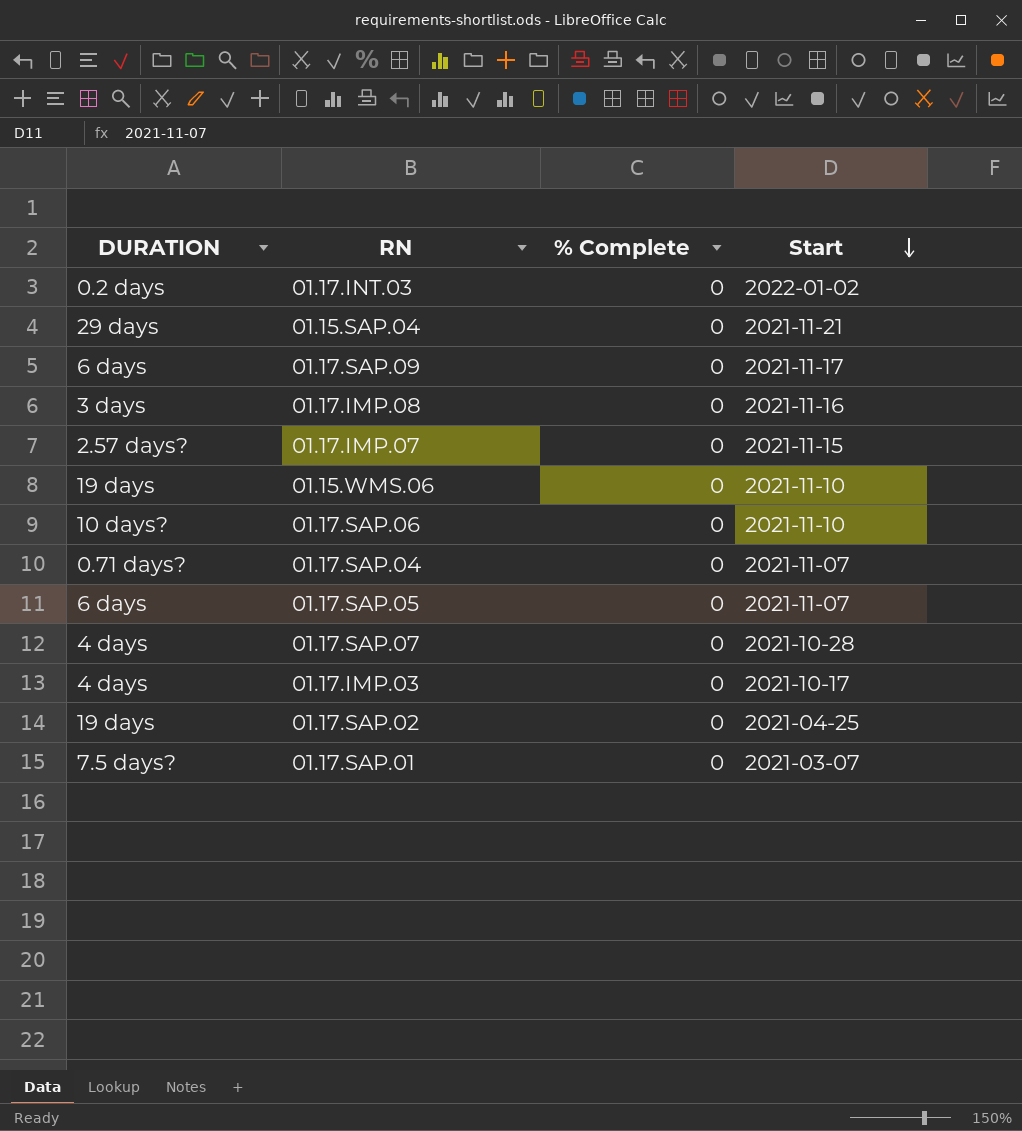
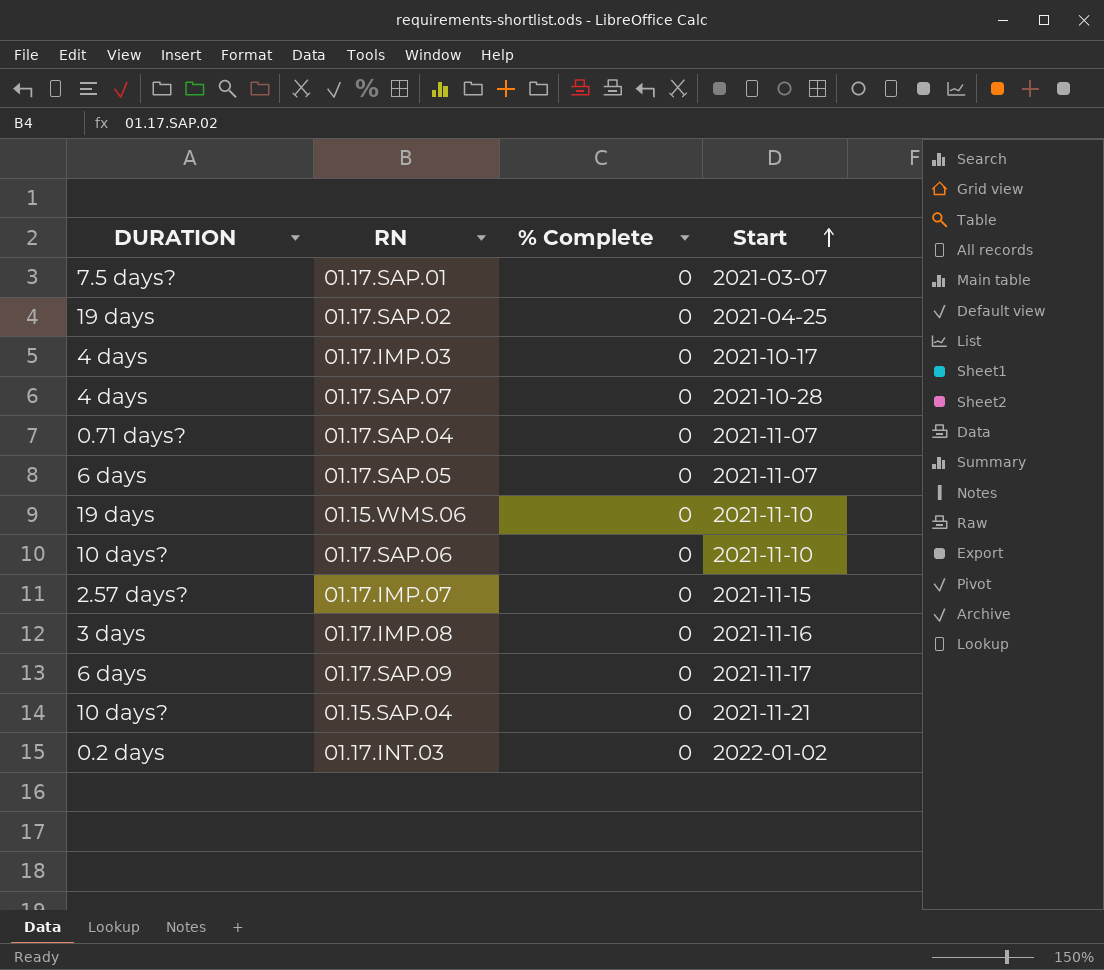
row order: Start descending -> Start ascending
01.15.SAP.04 | DURATION: 29 days -> 10 days?

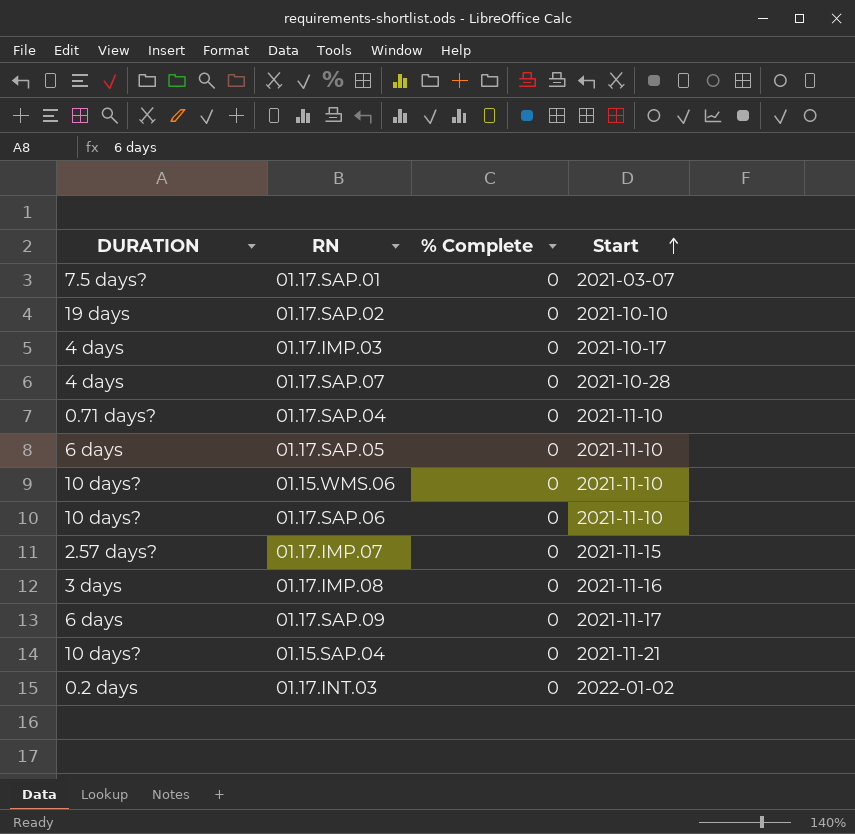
01.17.SAP.02 | Start: 2021-04-25 -> 2021-10-10
01.17.SAP.04 | Start: 2021-11-07 -> 2021-11-10
01.17.SAP.05 | Start: 2021-11-07 -> 2021-11-10
01.15.WMS.06 | DURATION: 19 days -> 10 days?

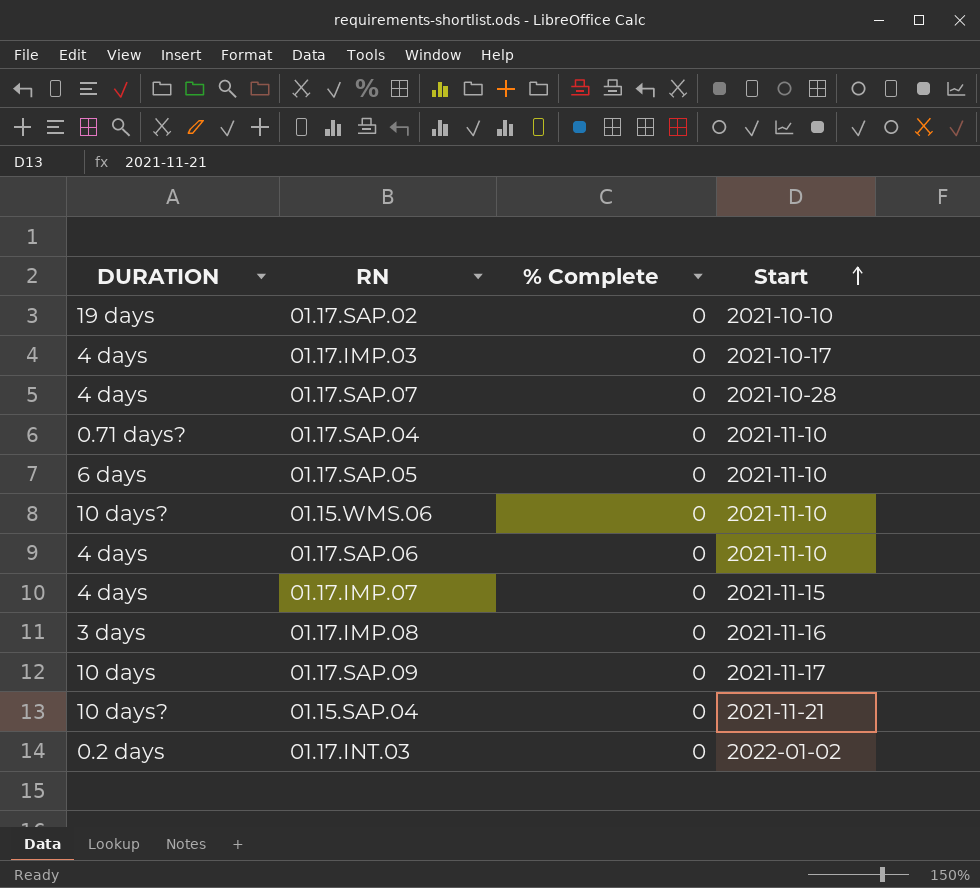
row 01.17.SAP.01: 7.5 days? | 0 | 2021-03-07 -> none
01.17.SAP.06 | DURATION: 10 days? -> 4 days
01.17.IMP.07 | DURATION: 2.57 days? -> 4 days
01.17.SAP.09 | DURATION: 6 days -> 10 days

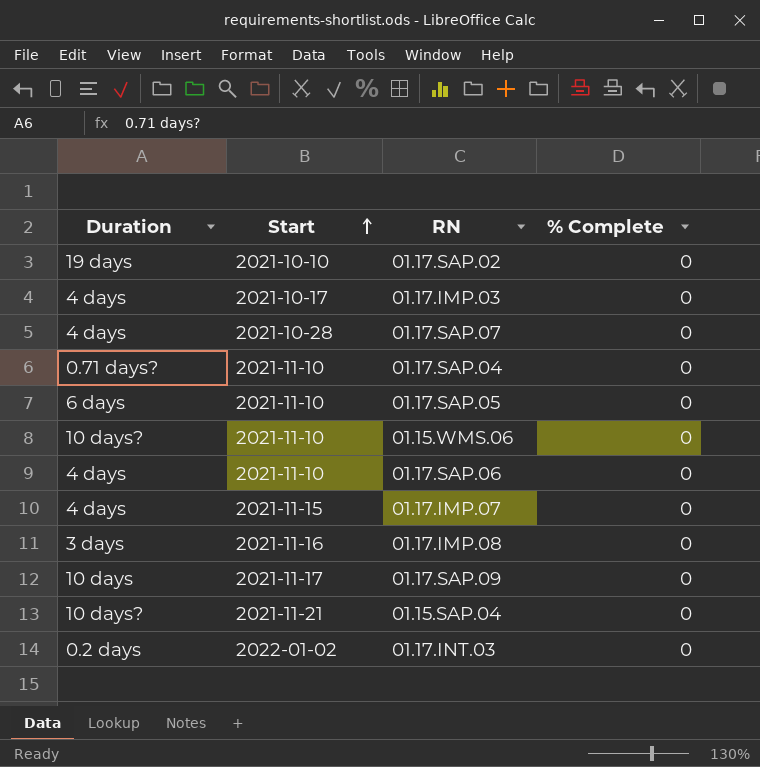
column name: DURATION -> Duration
column Start | position: 4 -> 2

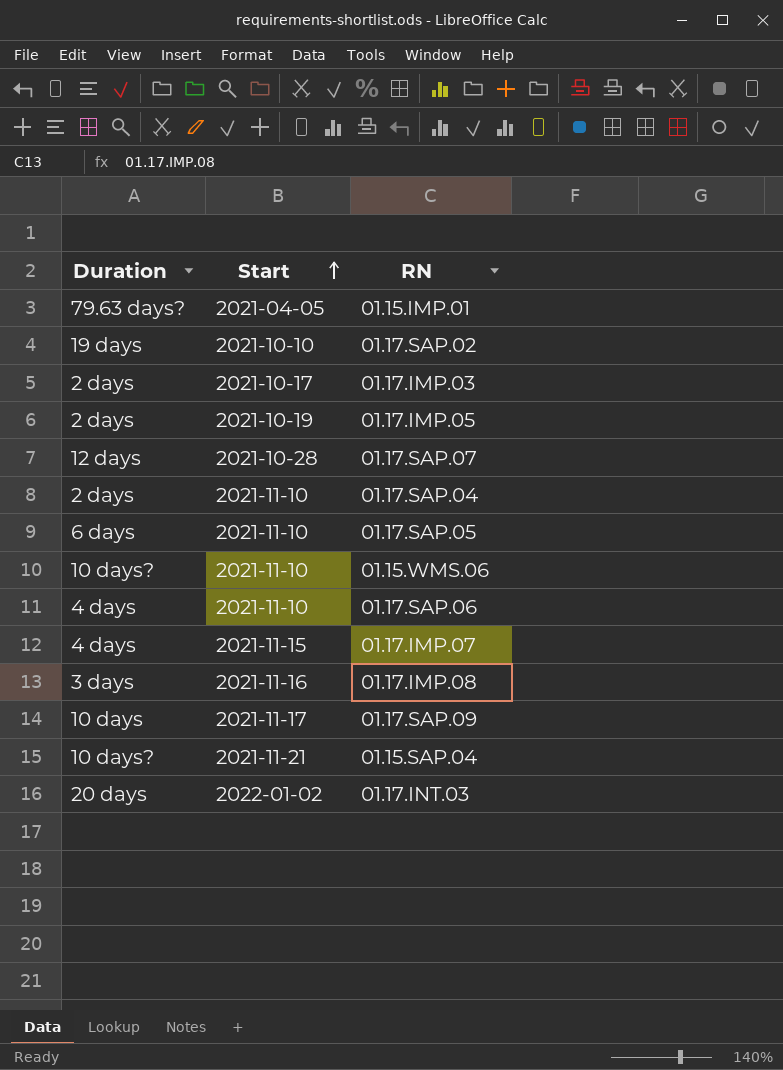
column % Complete | position: 4 -> none
row 01.15.IMP.01: none -> 79.63 days? | 2021-04-05
01.17.IMP.03 | Duration: 4 days -> 2 days
row 01.17.IMP.05: none -> 2 days | 2021-10-19
01.17.SAP.07 | Duration: 4 days -> 12 days
01.17.SAP.04 | Duration: 0.71 days? -> 2 days
01.17.INT.03 | Duration: 0.2 days -> 20 days

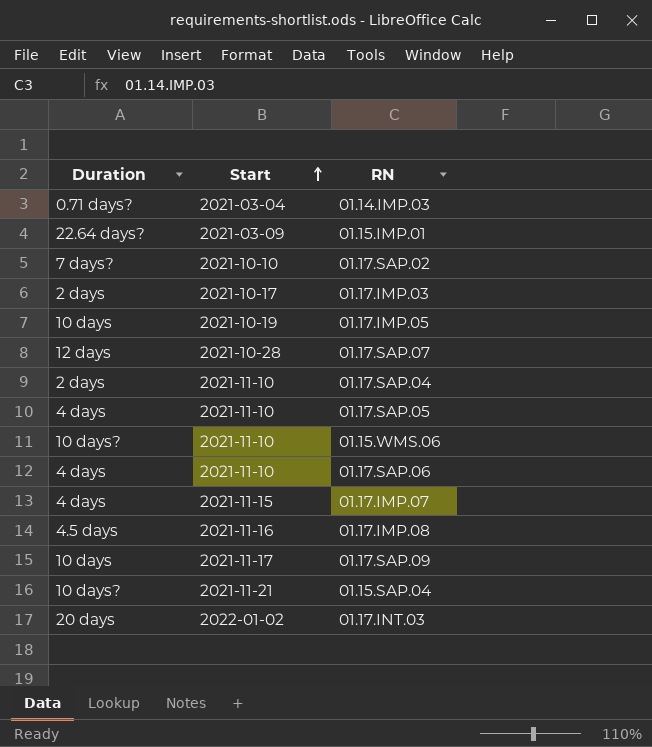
row 01.14.IMP.03: none -> 0.71 days? | 2021-03-04
01.15.IMP.01 | Duration: 79.63 days? -> 22.64 days?
01.15.IMP.01 | Start: 2021-04-05 -> 2021-03-09
01.17.SAP.02 | Duration: 19 days -> 7 days?
01.17.IMP.05 | Duration: 2 days -> 10 days
01.17.SAP.05 | Duration: 6 days -> 4 days
01.17.IMP.08 | Duration: 3 days -> 4.5 days

